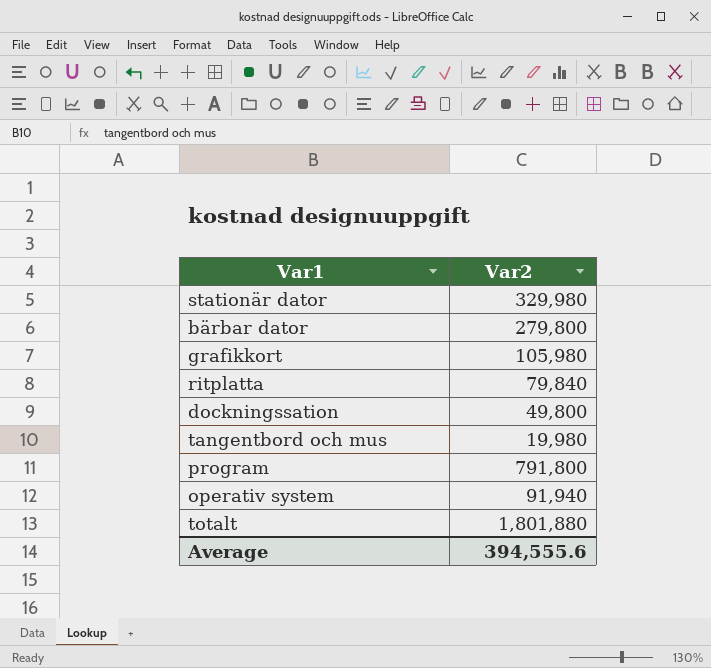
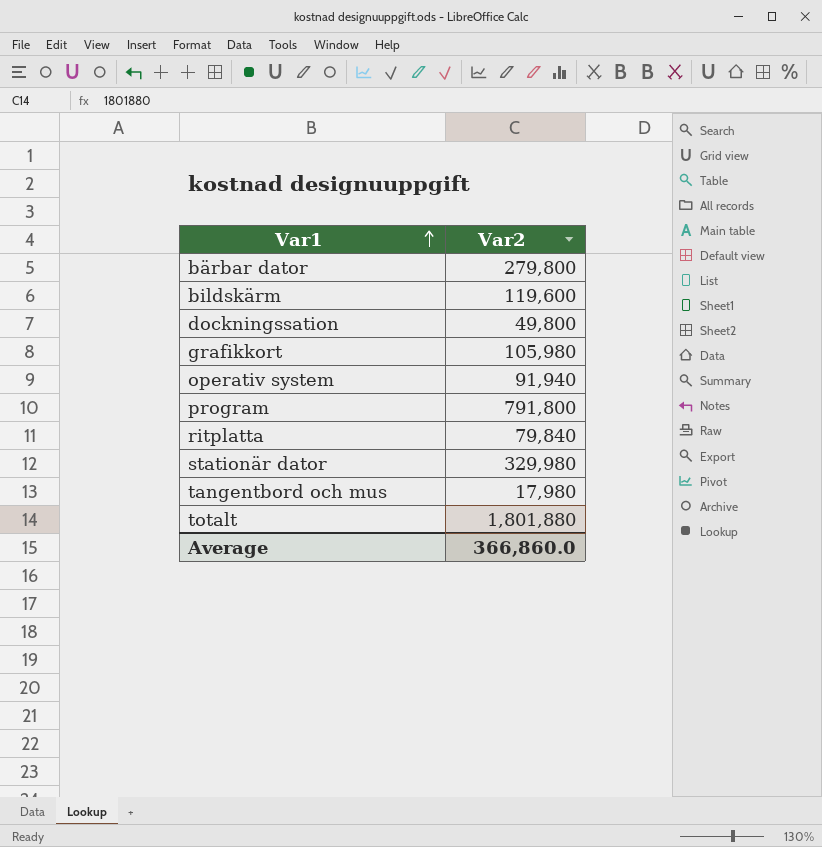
row order: none -> Var1 ascending
row bildskärm: none -> 119,600
tangentbord och mus | Var2: 19,980 -> 17,980
Average | Var2: 394,555.6 -> 366,860.0

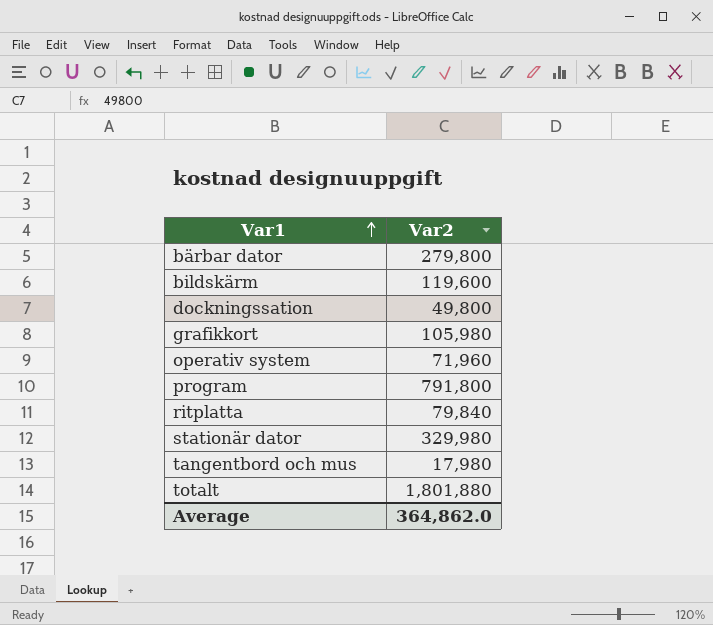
operativ system | Var2: 91,940 -> 71,960
Average | Var2: 366,860.0 -> 364,862.0

